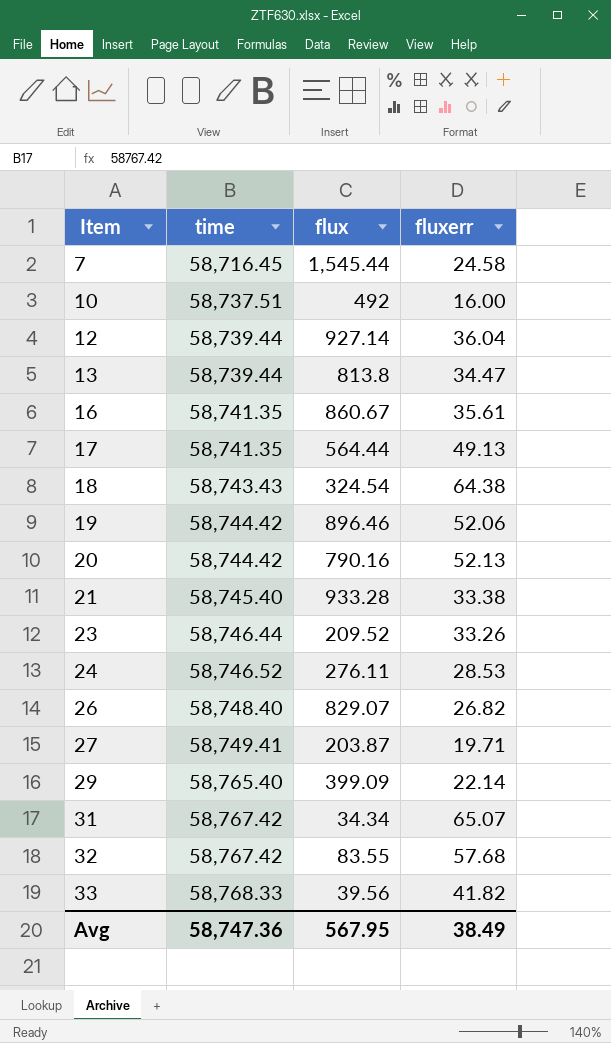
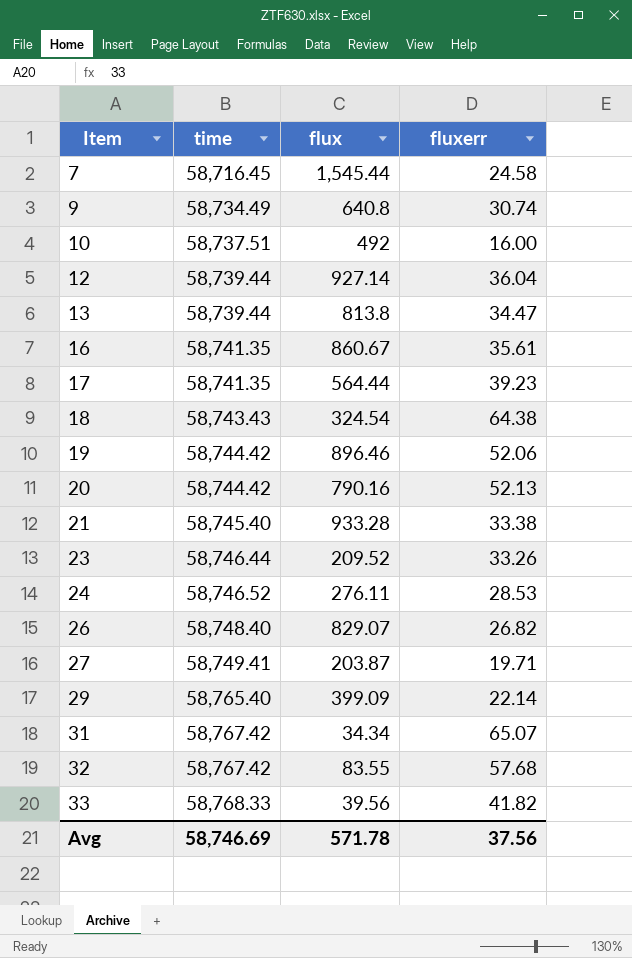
row 9: none -> 58,734.49 | 640.8 | 30.74
17 | fluxerr: 49.13 -> 39.23
Avg | time: 58,747.36 -> 58,746.69
Avg | flux: 567.95 -> 571.78
Avg | fluxerr: 38.49 -> 37.56

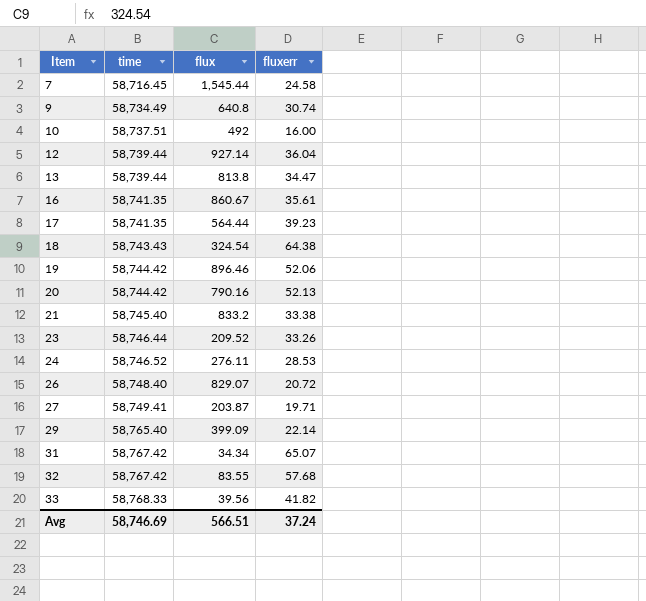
21 | flux: 933.28 -> 833.2
26 | fluxerr: 26.82 -> 20.72
Avg | flux: 571.78 -> 566.51
Avg | fluxerr: 37.56 -> 37.24

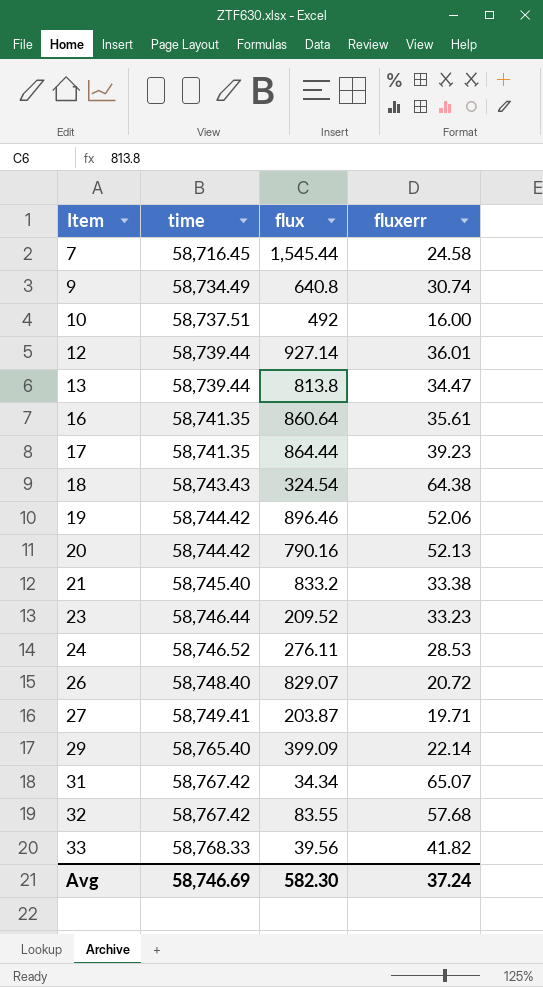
12 | fluxerr: 36.04 -> 36.01
16 | flux: 860.67 -> 860.64
17 | flux: 564.44 -> 864.44
23 | fluxerr: 33.26 -> 33.23
Avg | flux: 566.51 -> 582.30

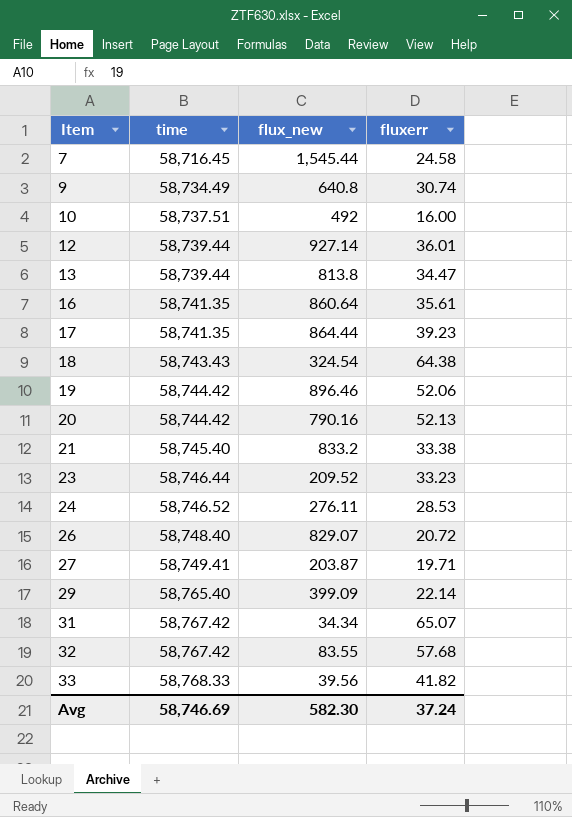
column name: flux -> flux_new

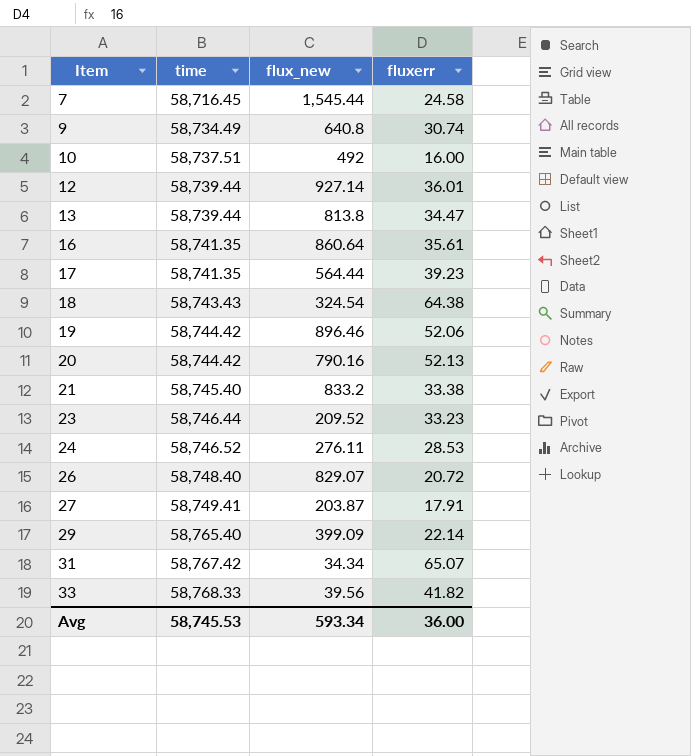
row 32: 58,767.42 | 83.55 | 57.68 -> none
17 | flux_new: 864.44 -> 564.44
27 | fluxerr: 19.71 -> 17.91
Avg | time: 58,746.69 -> 58,745.53
Avg | flux_new: 582.30 -> 593.34
Avg | fluxerr: 37.24 -> 36.00

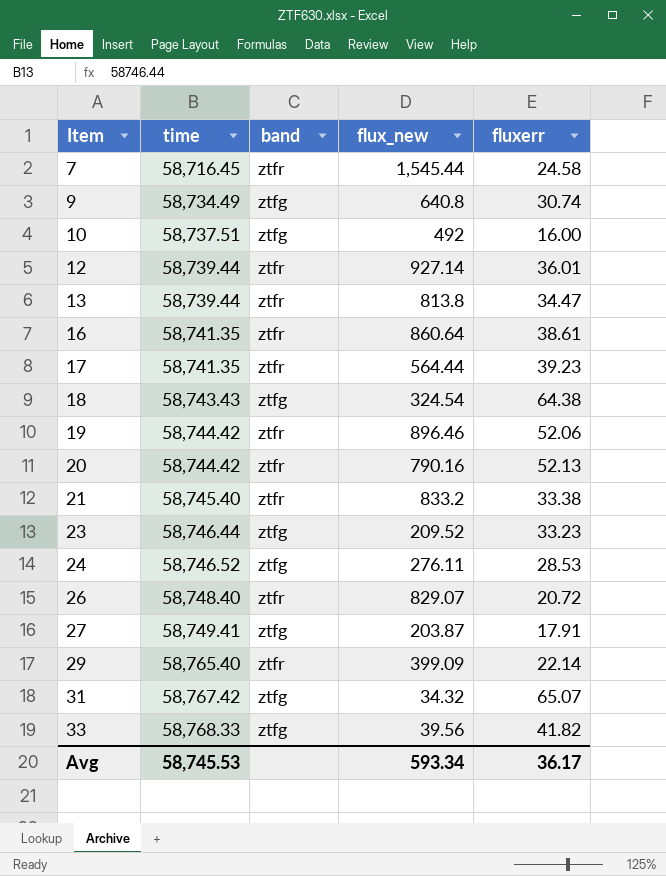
column band | position: none -> 3
16 | fluxerr: 35.61 -> 38.61
31 | flux_new: 34.34 -> 34.32
Avg | fluxerr: 36.00 -> 36.17

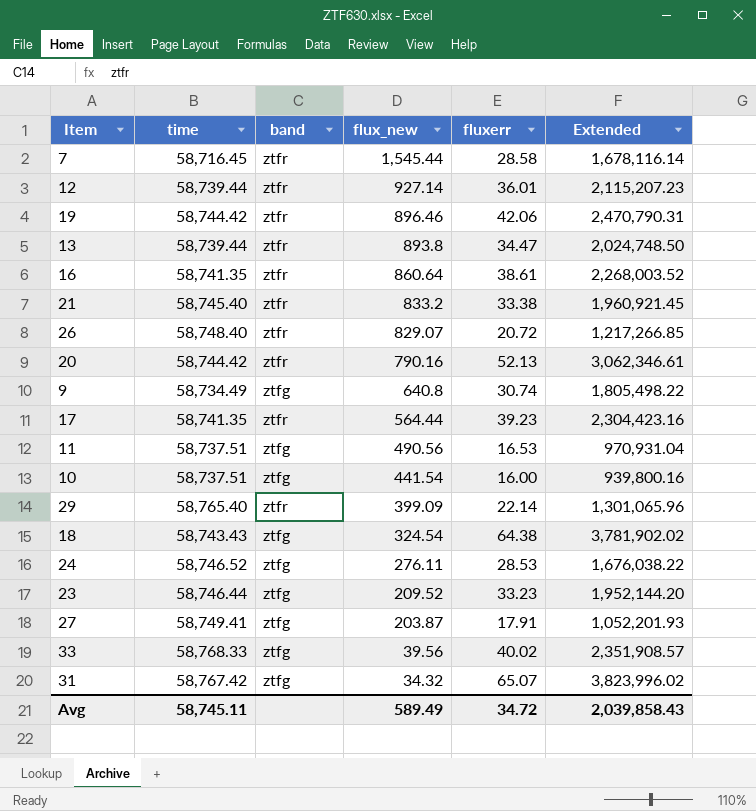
row order: Item ascending -> flux_new descending
column Extended | formula: none -> [time] * [fluxerr]
7 | fluxerr: 24.58 -> 28.58
19 | fluxerr: 52.06 -> 42.06
13 | flux_new: 813.8 -> 893.8
row 11: none -> 58,737.51 | ztfg | 490.56 | 16.53 | 970,931.04
10 | flux_new: 492 -> 441.54
33 | fluxerr: 41.82 -> 40.02
Avg | time: 58,745.53 -> 58,745.11
Avg | flux_new: 593.34 -> 589.49
Avg | fluxerr: 36.17 -> 34.72

